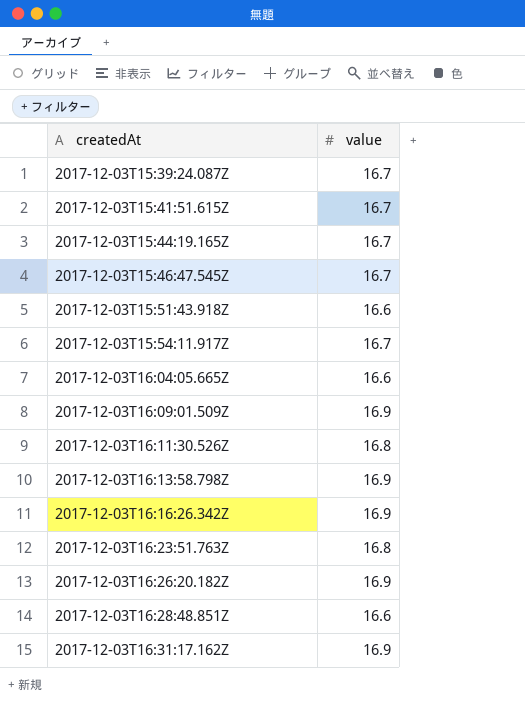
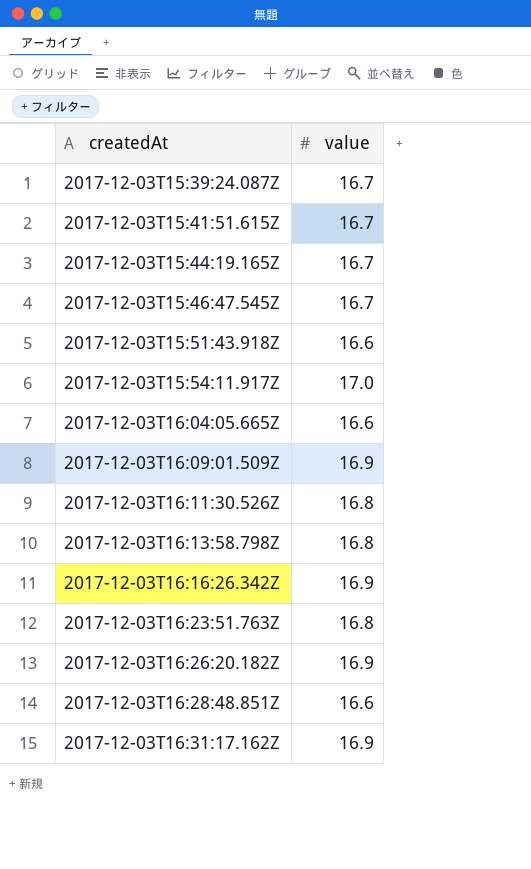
2017-12-03T15:54:11.917Z | value: 16.7 -> 17.0
2017-12-03T16:13:58.798Z | value: 16.9 -> 16.8

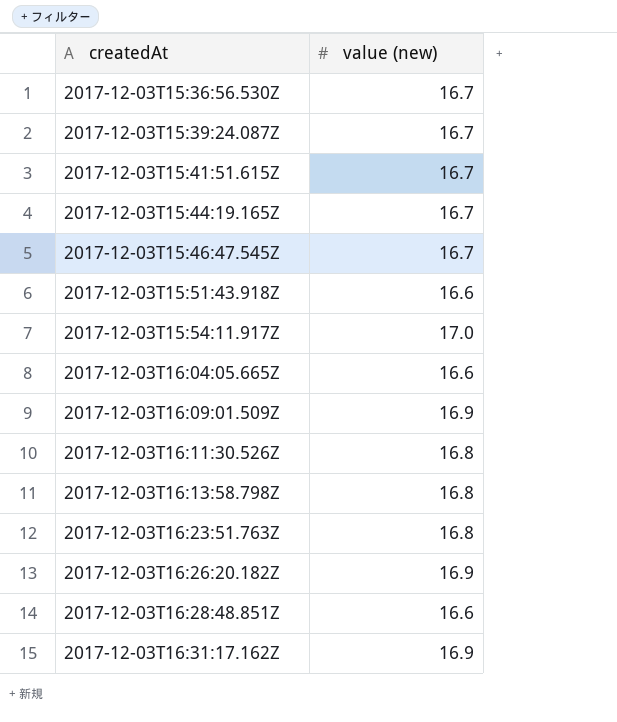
column name: value -> value (new)
row 2017-12-03T16:16:26.342Z: 16.9 -> none
row 2017-12-03T15:36:56.530Z: none -> 16.7

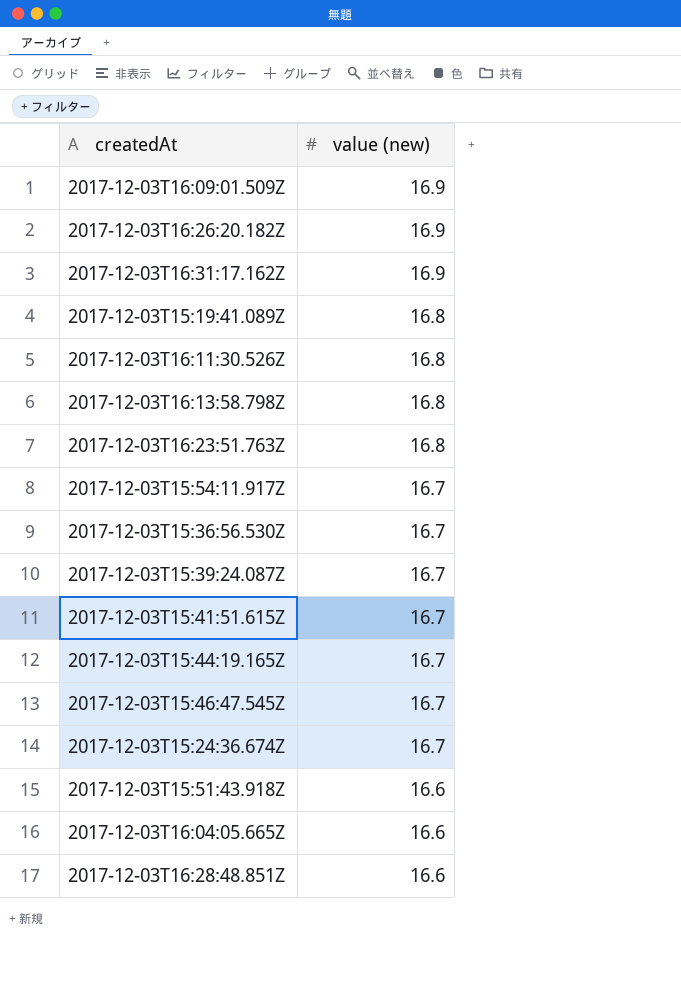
row order: createdAt ascending -> value (new) descending
row 2017-12-03T15:19:41.089Z: none -> 16.8
2017-12-03T15:54:11.917Z | value (new): 17.0 -> 16.7
row 2017-12-03T15:24:36.674Z: none -> 16.7

